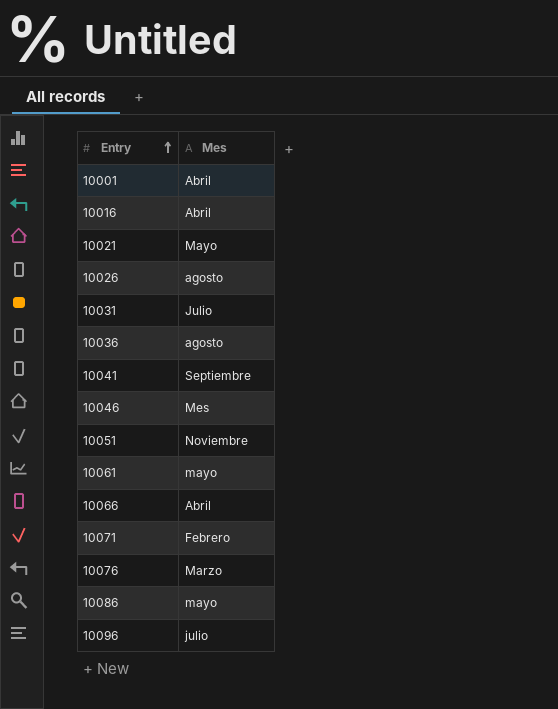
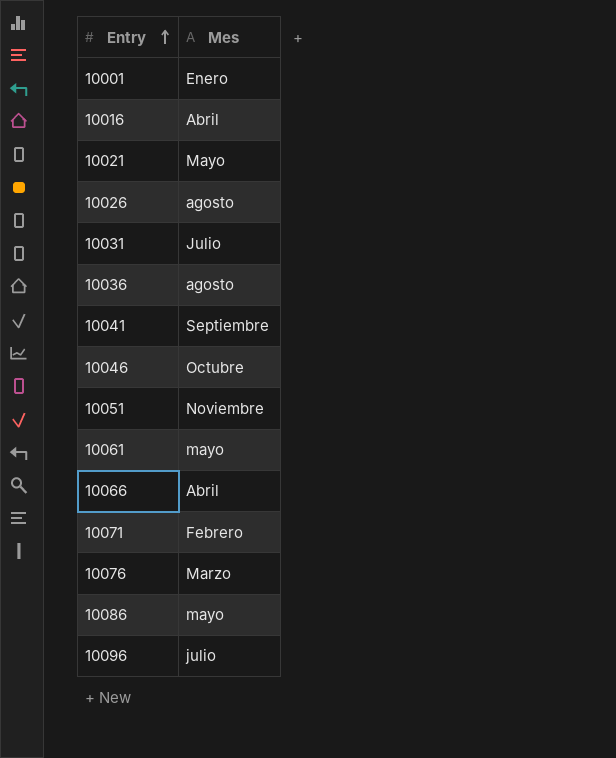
10001 | Mes: Abril -> Enero
10046 | Mes: Mes -> Octubre

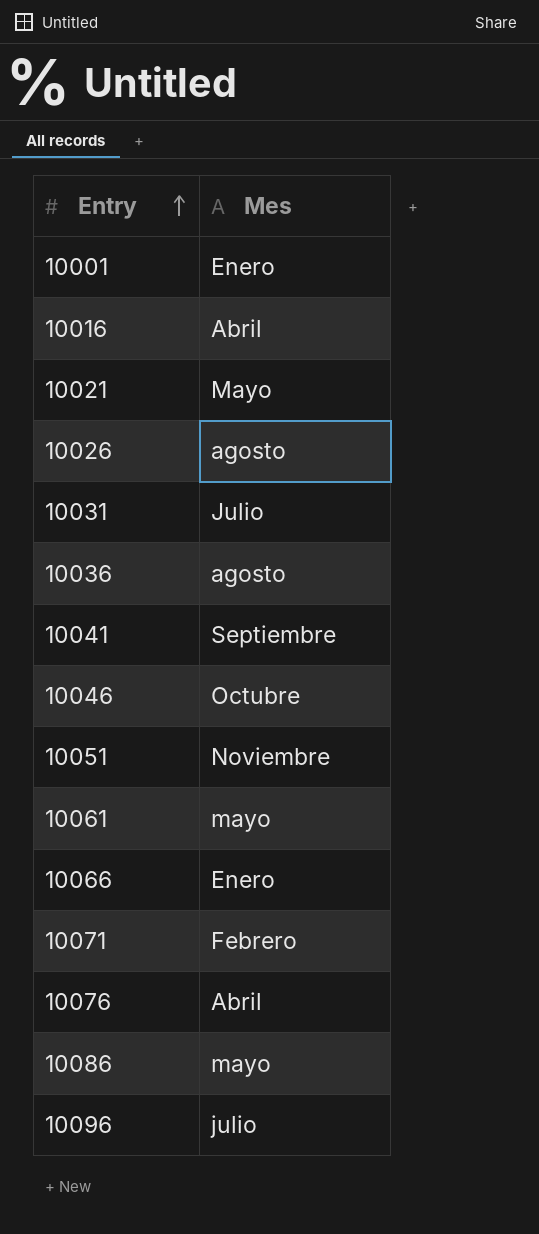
10066 | Mes: Abril -> Enero
10076 | Mes: Marzo -> Abril

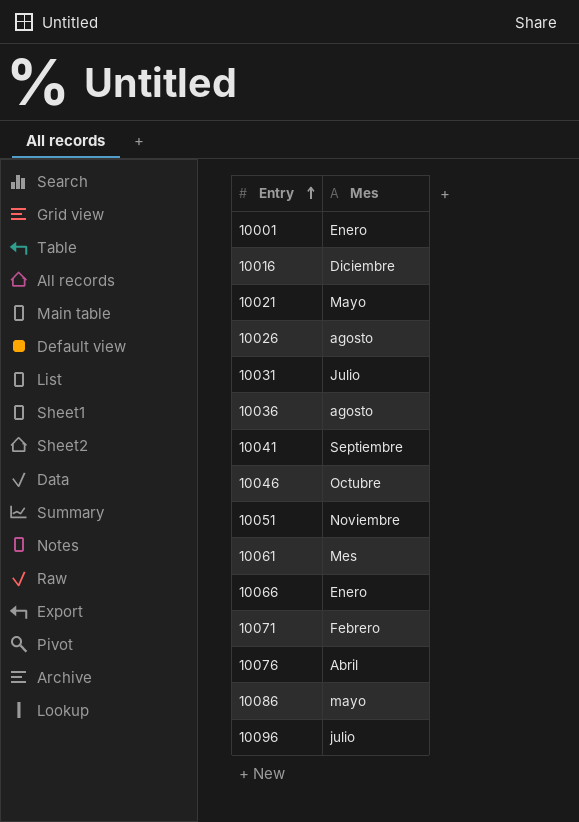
10016 | Mes: Abril -> Diciembre
10061 | Mes: mayo -> Mes

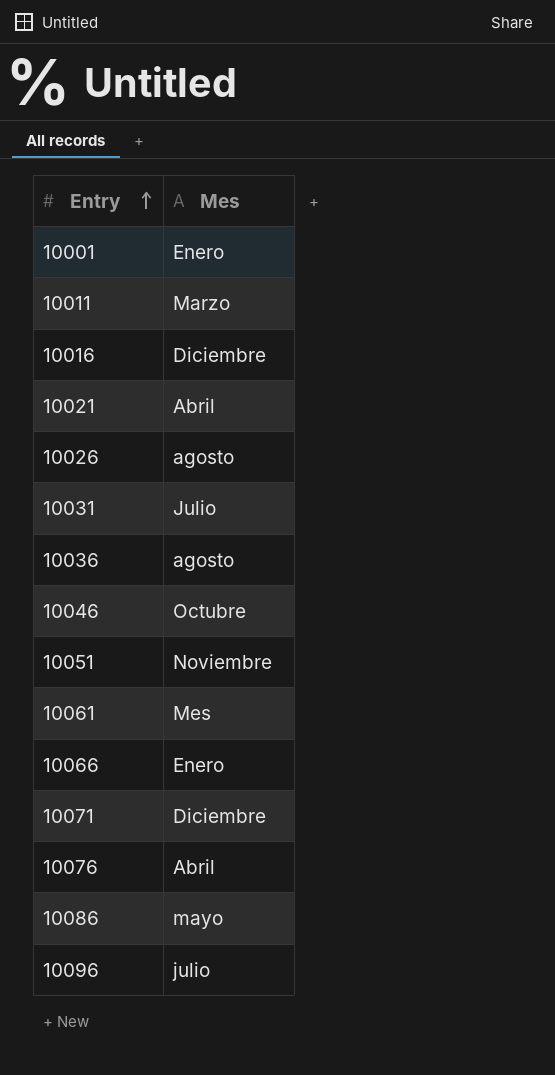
row 10041: Septiembre -> none
row 10011: none -> Marzo
10021 | Mes: Mayo -> Abril
10071 | Mes: Febrero -> Diciembre

